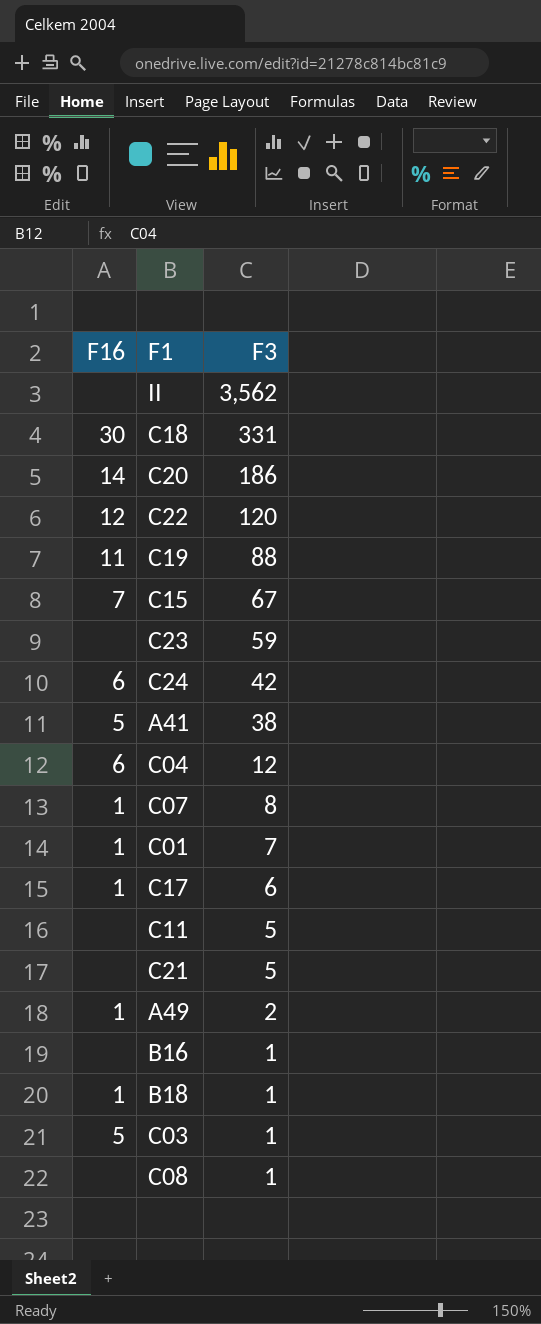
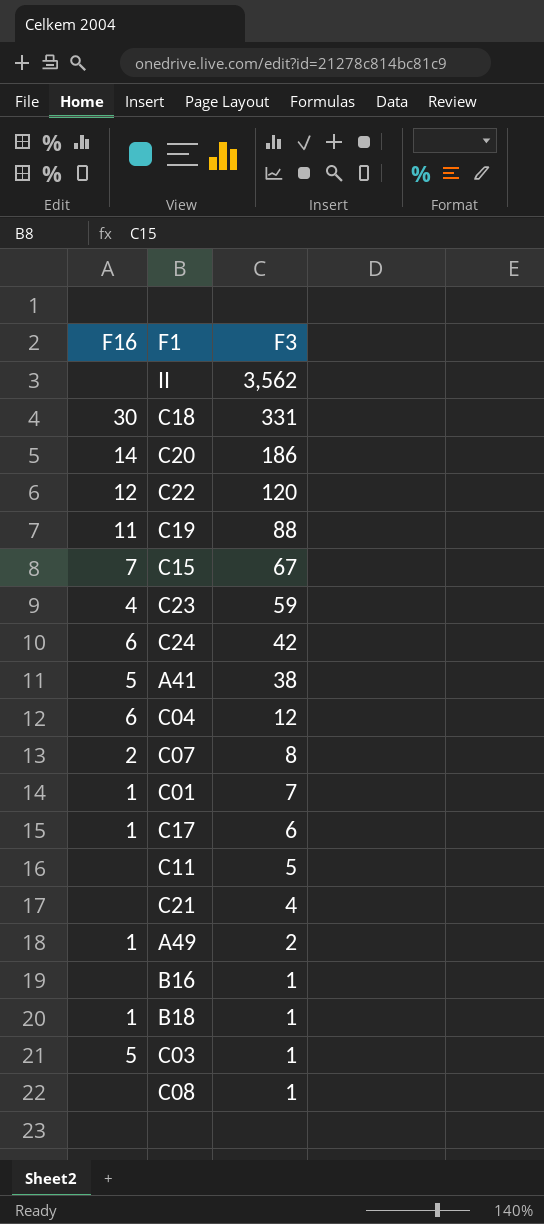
C23 | F16: none -> 4
C07 | F16: 1 -> 2
C21 | F3: 5 -> 4

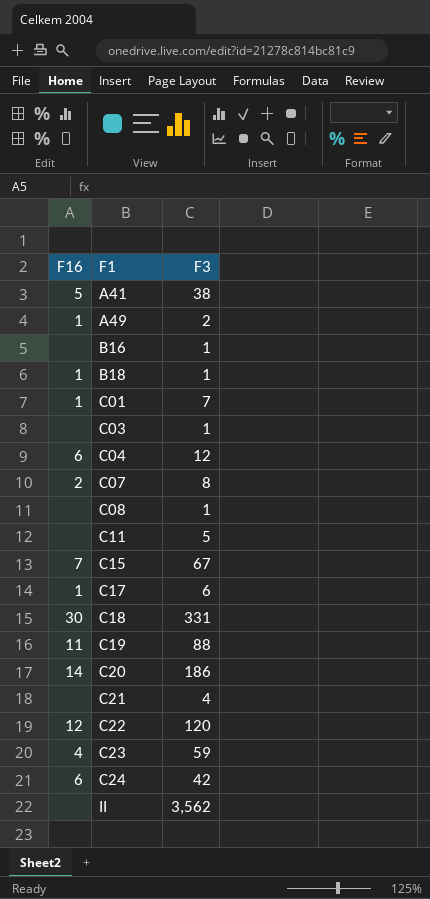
row order: F3 descending -> F1 ascending
C03 | F16: 5 -> none

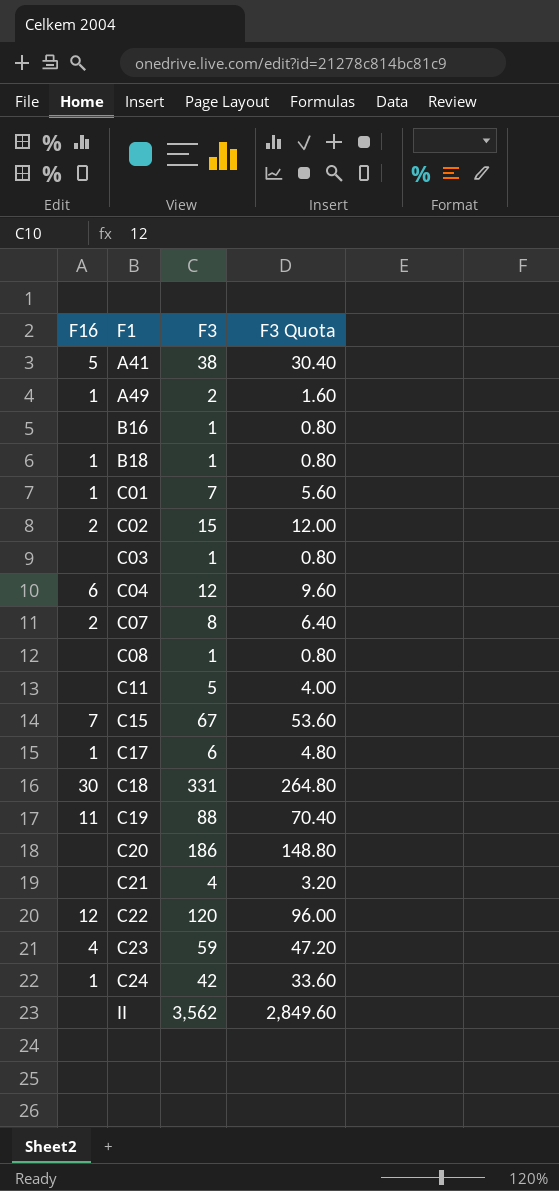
column F3 Quota | formula: none -> [F3] * 0.8
row C02: none -> 2 | 15 | 12.00
C20 | F16: 14 -> none
C24 | F16: 6 -> 1

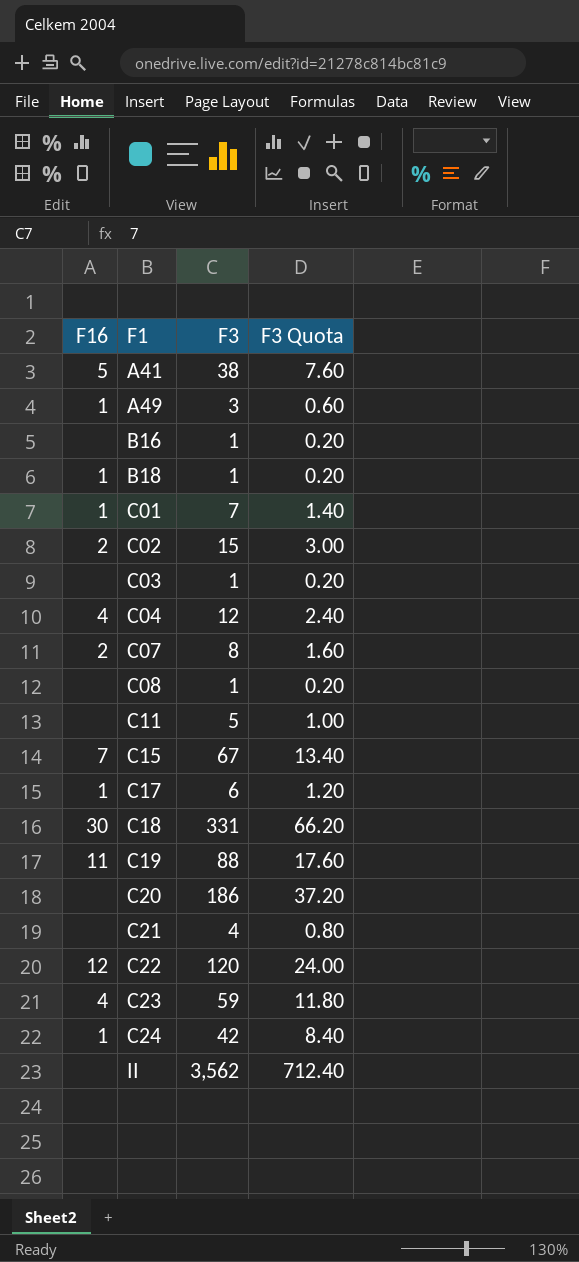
column F3 Quota | formula: [F3] * 0.8 -> [F3] * 0.2
A49 | F3: 2 -> 3
C04 | F16: 6 -> 4

